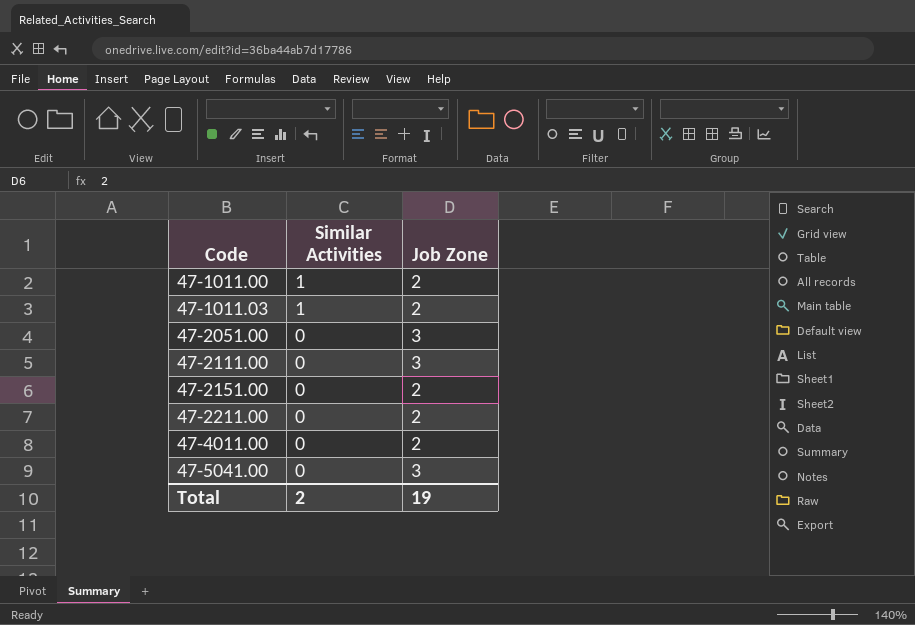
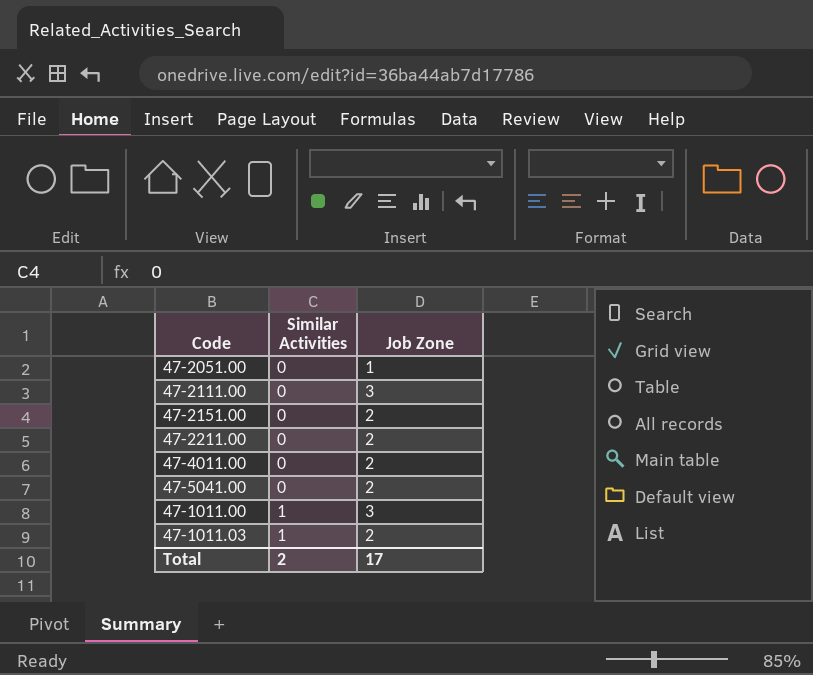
row order: Code ascending -> Similar Activities ascending
47-2051.00 | Job Zone: 3 -> 1
47-5041.00 | Job Zone: 3 -> 2
47-1011.00 | Job Zone: 2 -> 3
Total | Job Zone: 19 -> 17

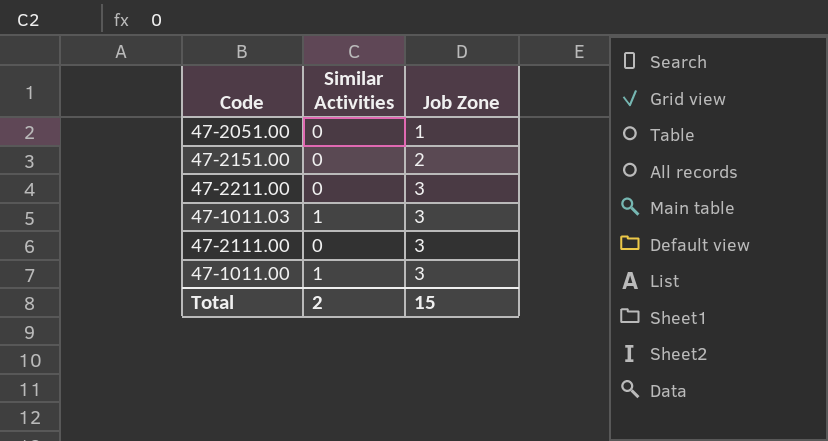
row order: Similar Activities ascending -> Job Zone ascending
row 47-4011.00: 0 | 2 -> none
row 47-5041.00: 0 | 2 -> none
47-2211.00 | Job Zone: 2 -> 3
47-1011.03 | Job Zone: 2 -> 3
Total | Job Zone: 17 -> 15

